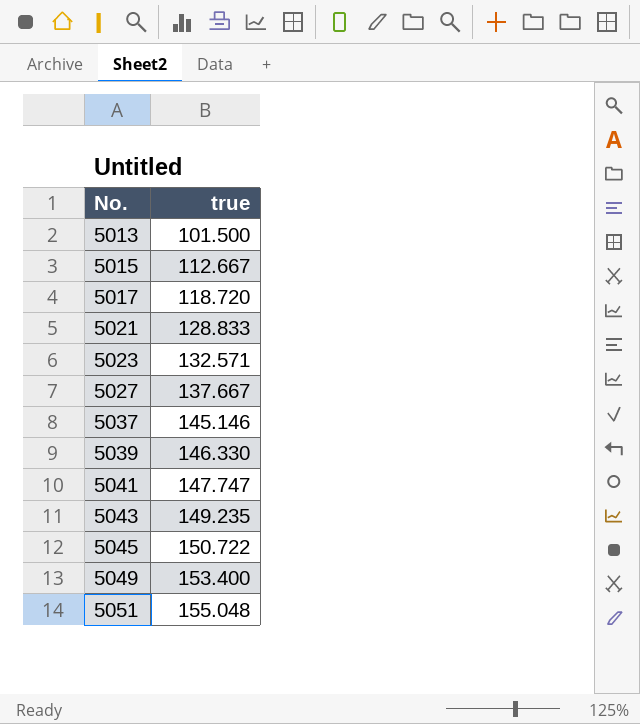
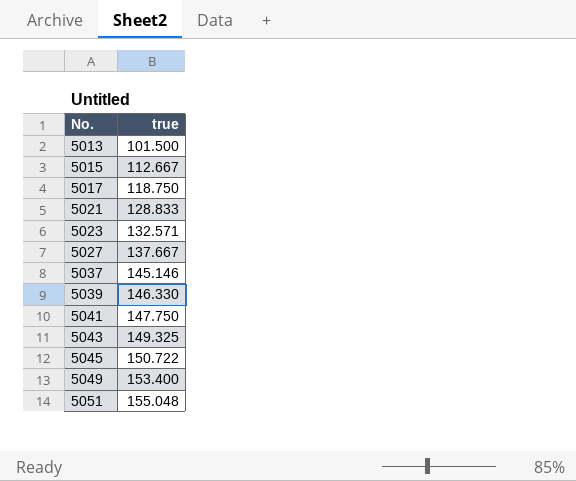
5017 | true: 118.720 -> 118.750
5041 | true: 147.747 -> 147.750
5043 | true: 149.235 -> 149.325

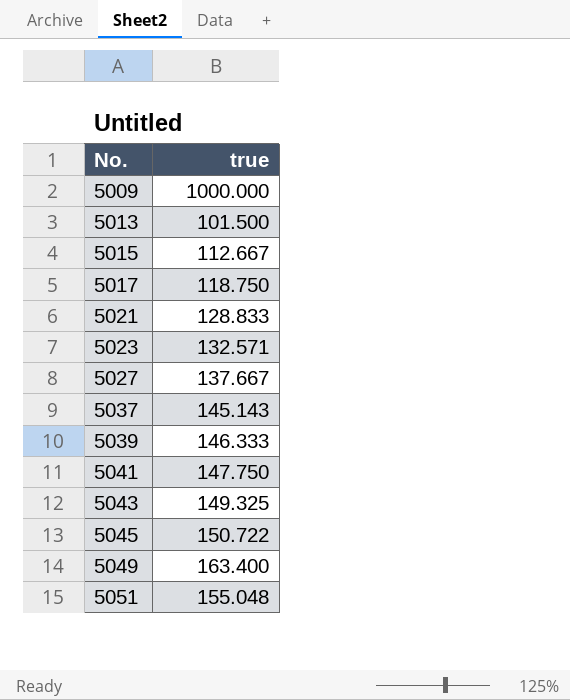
row 5009: none -> 1000.000
5037 | true: 145.146 -> 145.143
5039 | true: 146.330 -> 146.333
5049 | true: 153.400 -> 163.400

